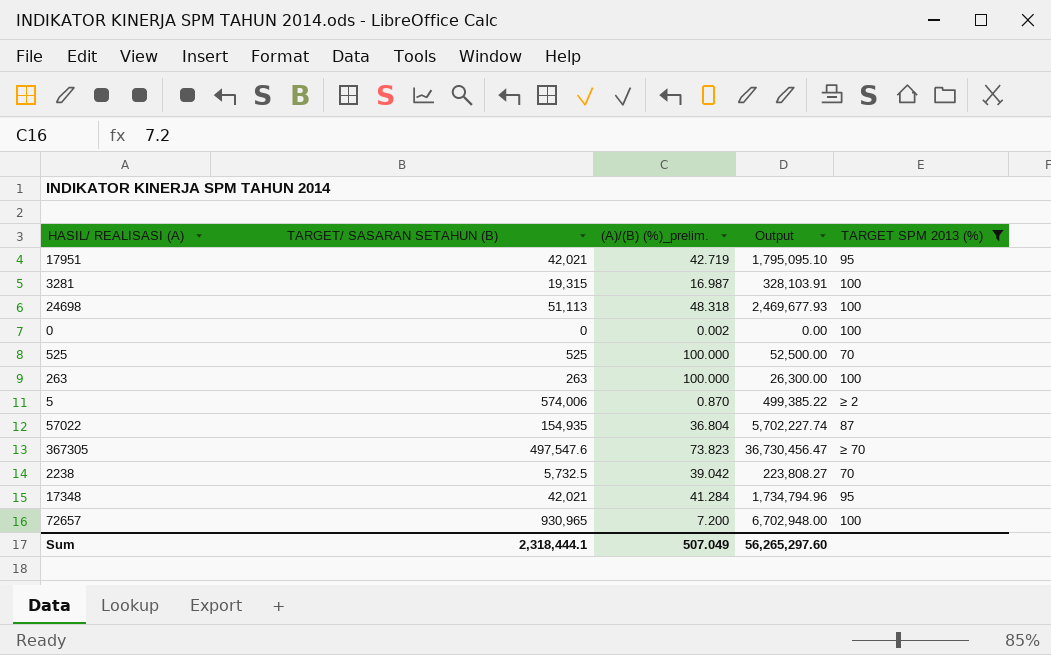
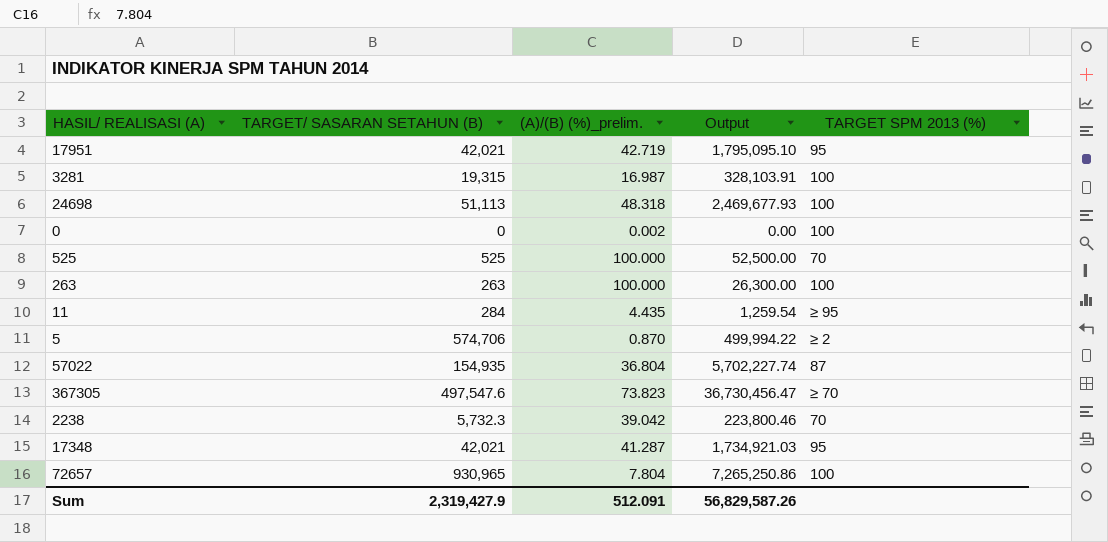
filter: TARGET SPM 2013 (%) != ≥ 95 -> none
5 | TARGET/ SASARAN SETAHUN (B): 574,006 -> 574,706
5 | Output: 499,385.22 -> 499,994.22
2238 | TARGET/ SASARAN SETAHUN (B): 5,732.5 -> 5,732.3
2238 | Output: 223,808.27 -> 223,800.46
17348 | (A)/(B) (%)_prelim.: 41.284 -> 41.287
17348 | Output: 1,734,794.96 -> 1,734,921.03
72657 | (A)/(B) (%)_prelim.: 7.200 -> 7.804
72657 | Output: 6,702,948.00 -> 7,265,250.86
Sum | TARGET/ SASARAN SETAHUN (B): 2,318,444.1 -> 2,319,427.9
Sum | (A)/(B) (%)_prelim.: 507.049 -> 512.091
Sum | Output: 56,265,297.60 -> 56,829,587.26

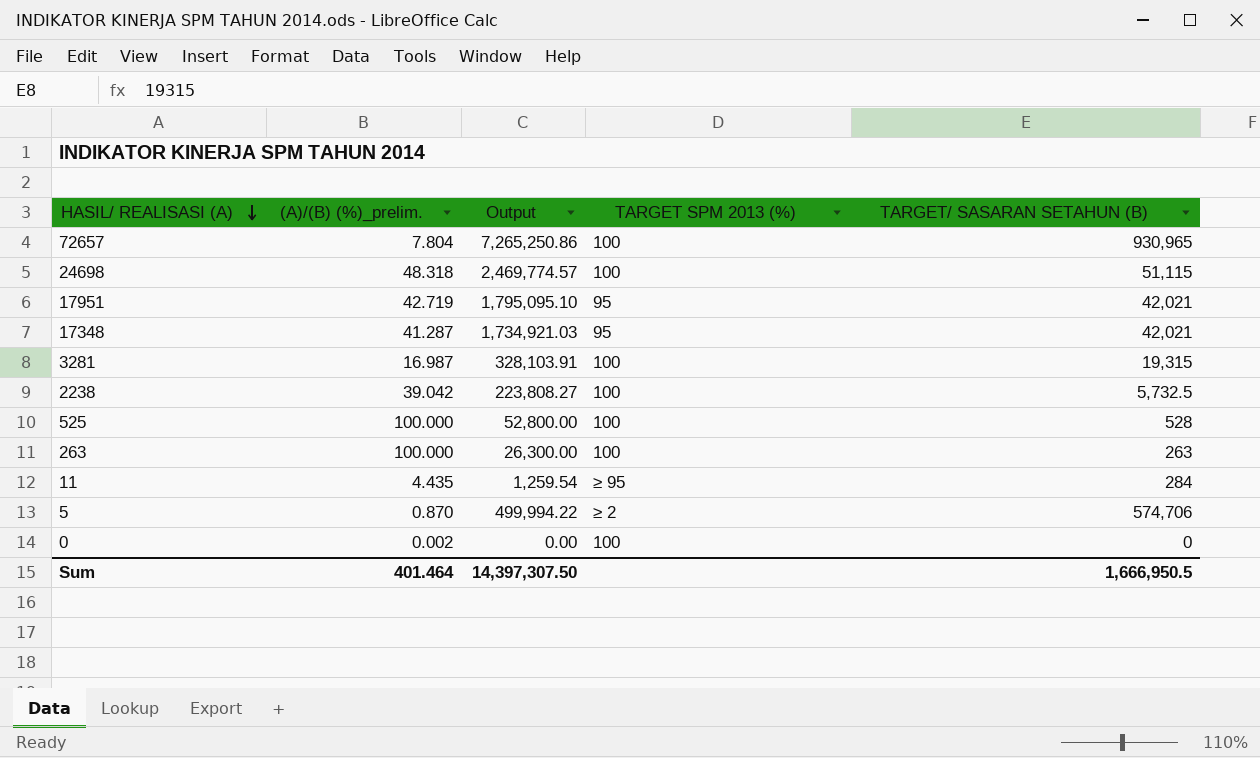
row order: none -> HASIL/ REALISASI (A) descending
column TARGET/ SASARAN SETAHUN (B) | position: 2 -> 5
row 57022: 154,935 | 36.804 | 5,702,227.74 | 87 -> none
row 367305: 497,547.6 | 73.823 | 36,730,456.47 | ≥ 70 -> none
24698 | Output: 2,469,677.93 -> 2,469,774.57
24698 | TARGET/ SASARAN SETAHUN (B): 51,113 -> 51,115
2238 | Output: 223,800.46 -> 223,808.27
2238 | TARGET SPM 2013 (%): 70 -> 100
2238 | TARGET/ SASARAN SETAHUN (B): 5,732.3 -> 5,732.5
525 | Output: 52,500.00 -> 52,800.00
525 | TARGET SPM 2013 (%): 70 -> 100
525 | TARGET/ SASARAN SETAHUN (B): 525 -> 528
Sum | (A)/(B) (%)_prelim.: 512.091 -> 401.464
Sum | Output: 56,829,587.26 -> 14,397,307.50
Sum | TARGET/ SASARAN SETAHUN (B): 2,319,427.9 -> 1,666,950.5

